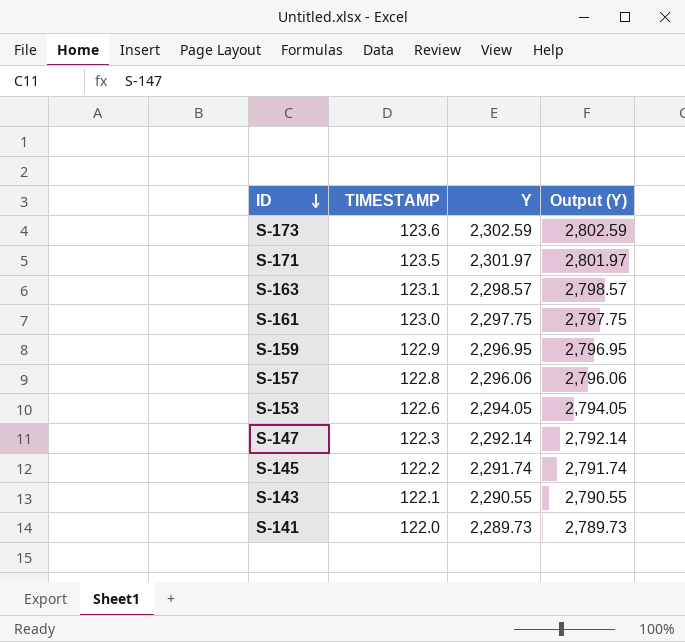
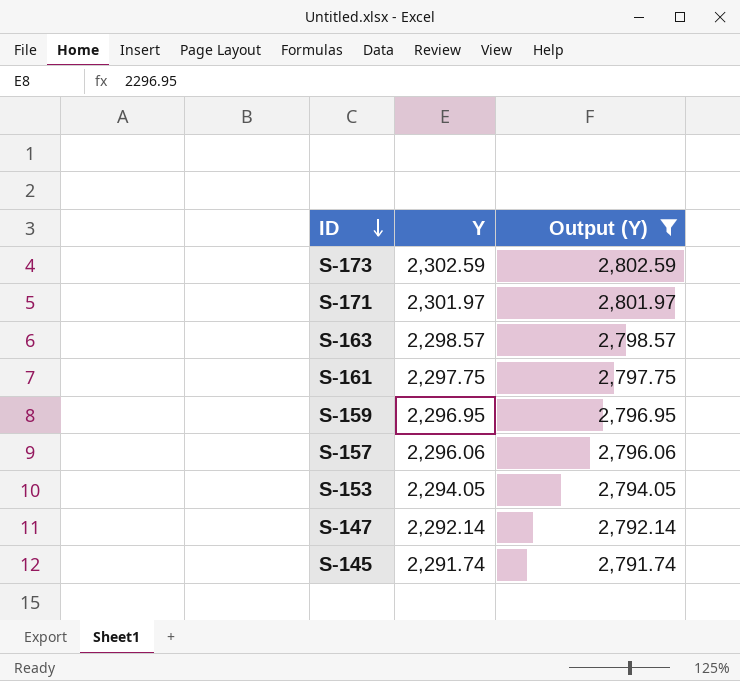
filter: none -> Output (Y) >= 2,791.74
column TIMESTAMP | position: 2 -> none

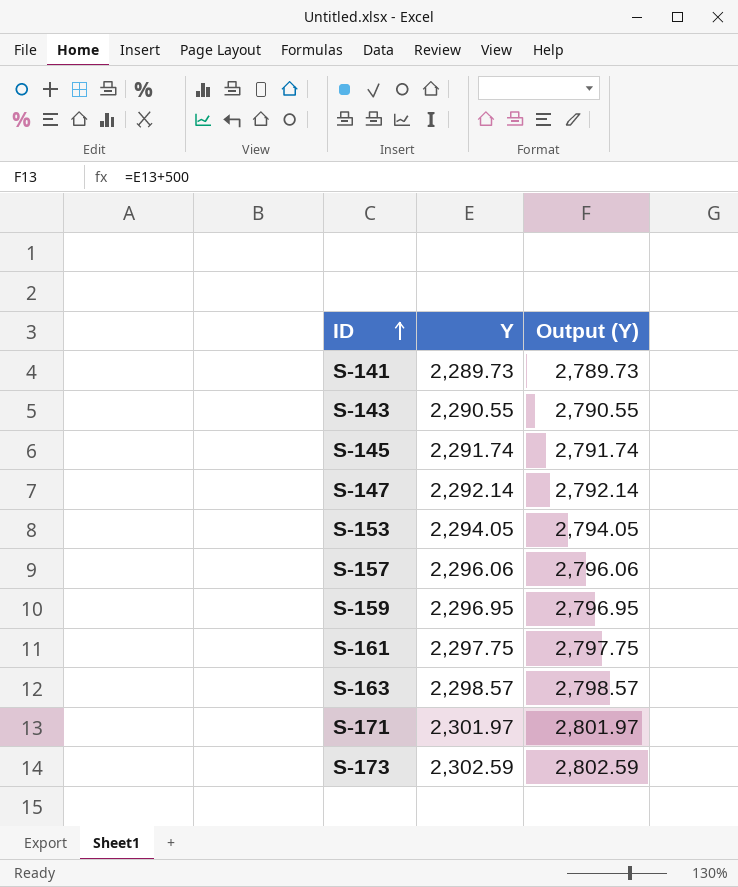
filter: Output (Y) >= 2,791.74 -> none
row order: ID descending -> ID ascending

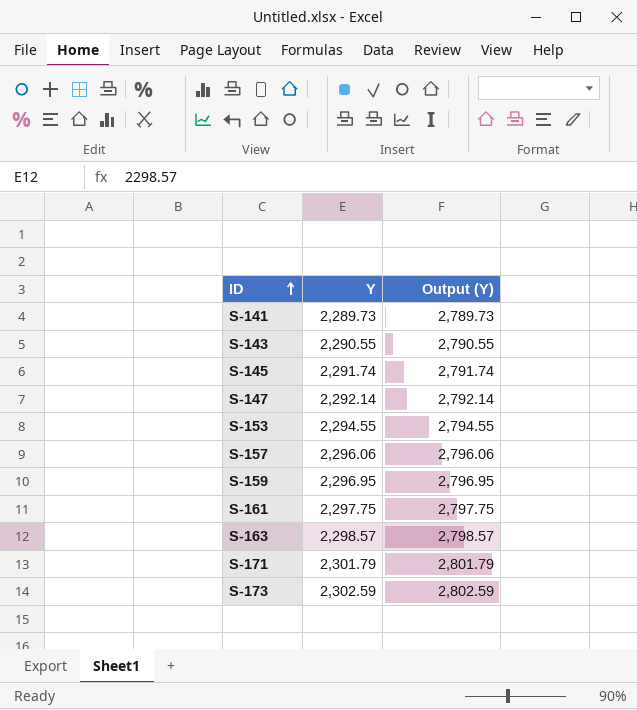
S-153 | Y: 2,294.05 -> 2,294.55
S-153 | Output (Y): 2,794.05 -> 2,794.55
S-171 | Y: 2,301.97 -> 2,301.79
S-171 | Output (Y): 2,801.97 -> 2,801.79

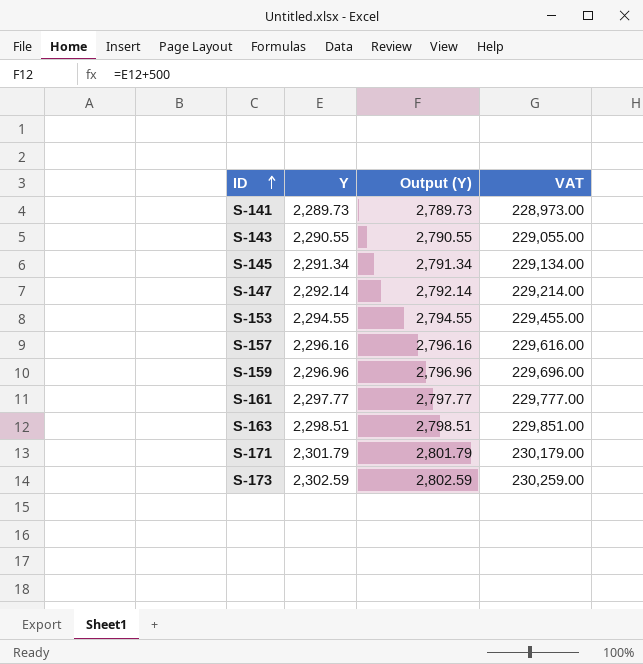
column VAT | formula: none -> [Y] * 100
S-145 | Y: 2,291.74 -> 2,291.34
S-145 | Output (Y): 2,791.74 -> 2,791.34
S-157 | Y: 2,296.06 -> 2,296.16
S-157 | Output (Y): 2,796.06 -> 2,796.16
S-159 | Y: 2,296.95 -> 2,296.96
S-159 | Output (Y): 2,796.95 -> 2,796.96
S-161 | Y: 2,297.75 -> 2,297.77
S-161 | Output (Y): 2,797.75 -> 2,797.77
S-163 | Y: 2,298.57 -> 2,298.51
S-163 | Output (Y): 2,798.57 -> 2,798.51

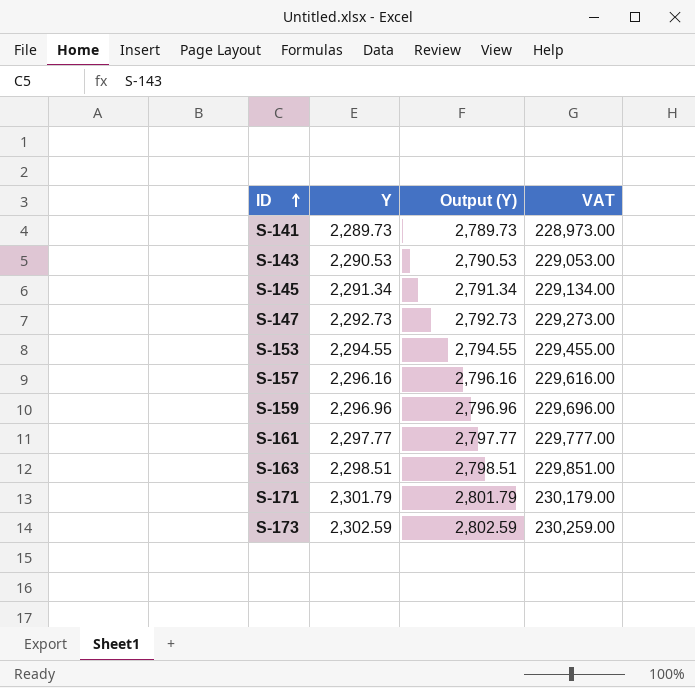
S-143 | Y: 2,290.55 -> 2,290.53
S-143 | Output (Y): 2,790.55 -> 2,790.53
S-143 | VAT: 229,055.00 -> 229,053.00
S-147 | Y: 2,292.14 -> 2,292.73
S-147 | Output (Y): 2,792.14 -> 2,792.73
S-147 | VAT: 229,214.00 -> 229,273.00

